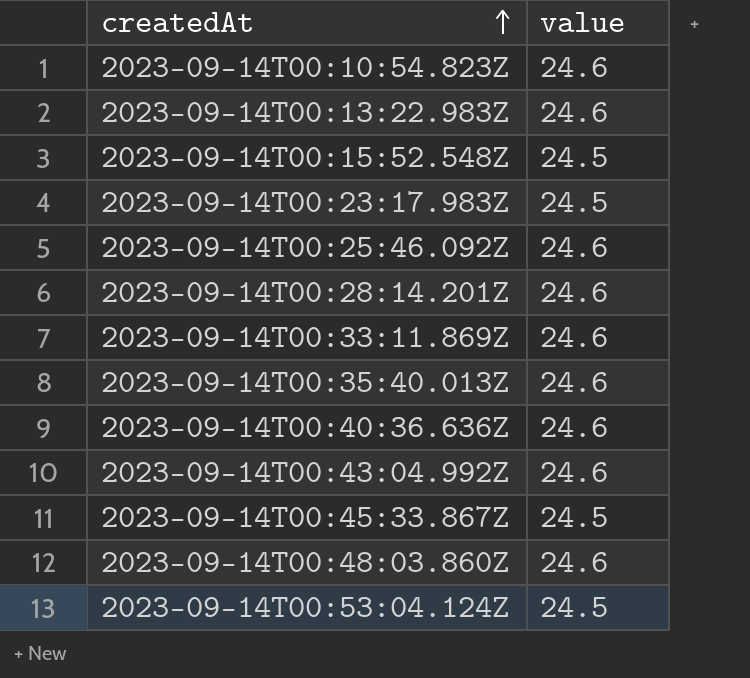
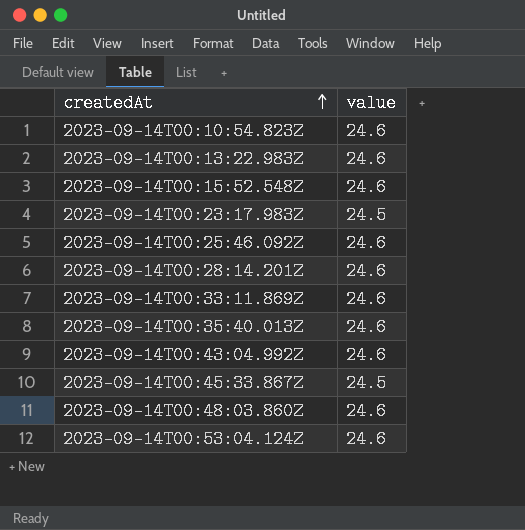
row 2023-09-14T00:40:36.636Z: 24.6 -> none
2023-09-14T00:15:52.548Z | value: 24.5 -> 24.6
2023-09-14T00:53:04.124Z | value: 24.5 -> 24.6

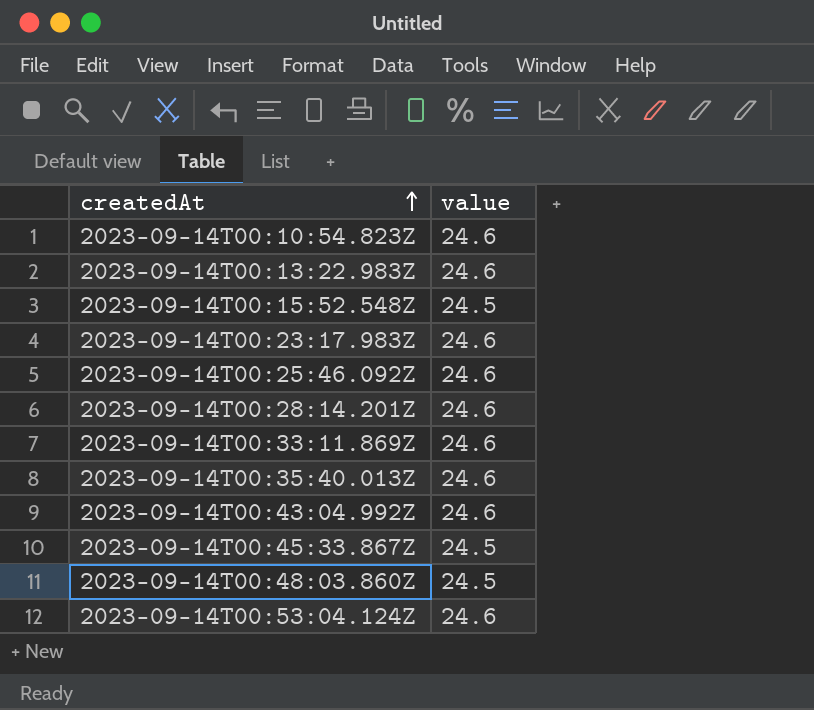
2023-09-14T00:15:52.548Z | value: 24.6 -> 24.5
2023-09-14T00:23:17.983Z | value: 24.5 -> 24.6
2023-09-14T00:48:03.860Z | value: 24.6 -> 24.5

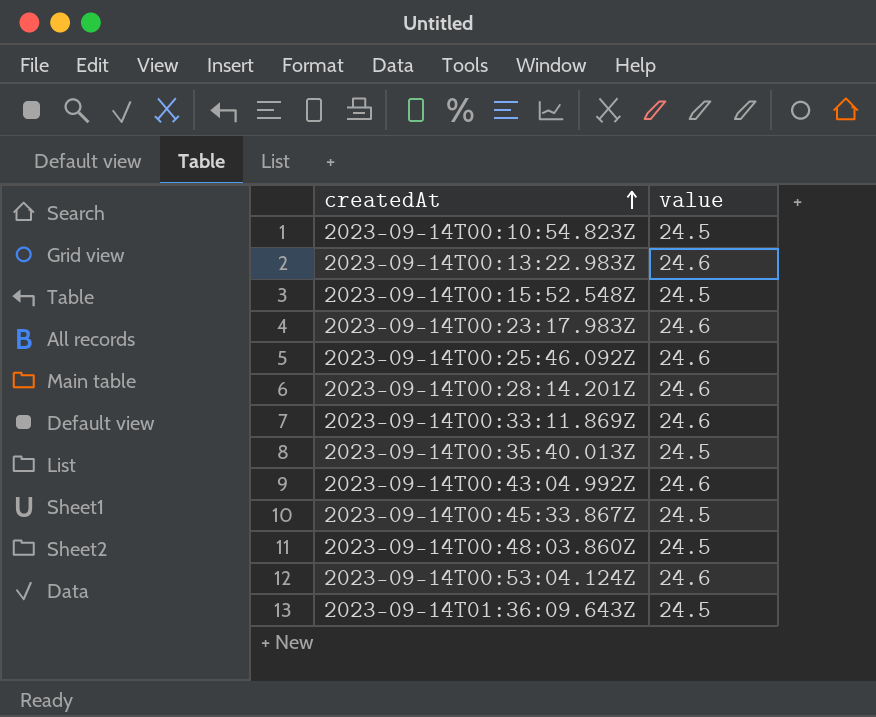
2023-09-14T00:10:54.823Z | value: 24.6 -> 24.5
2023-09-14T00:35:40.013Z | value: 24.6 -> 24.5
row 2023-09-14T01:36:09.643Z: none -> 24.5

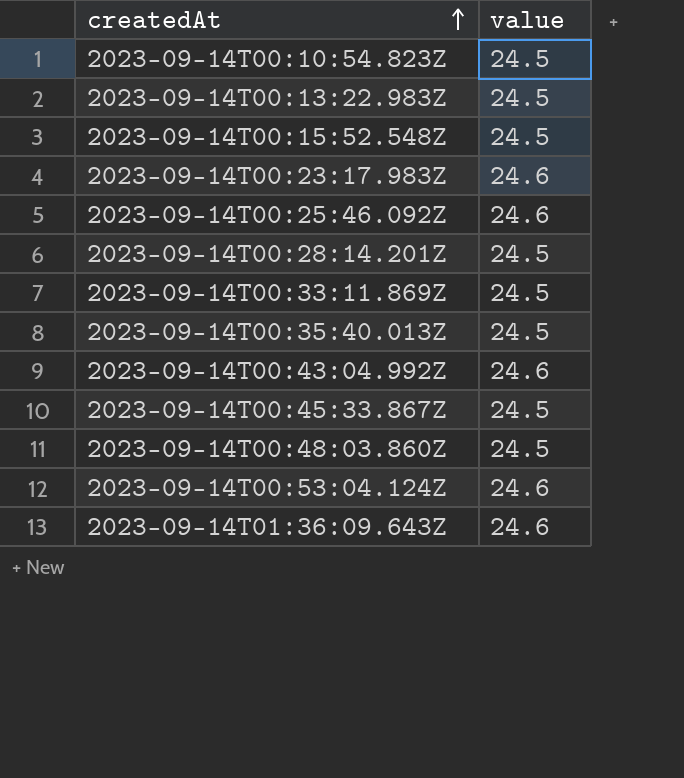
2023-09-14T00:13:22.983Z | value: 24.6 -> 24.5
2023-09-14T00:28:14.201Z | value: 24.6 -> 24.5
2023-09-14T00:33:11.869Z | value: 24.6 -> 24.5
2023-09-14T01:36:09.643Z | value: 24.5 -> 24.6

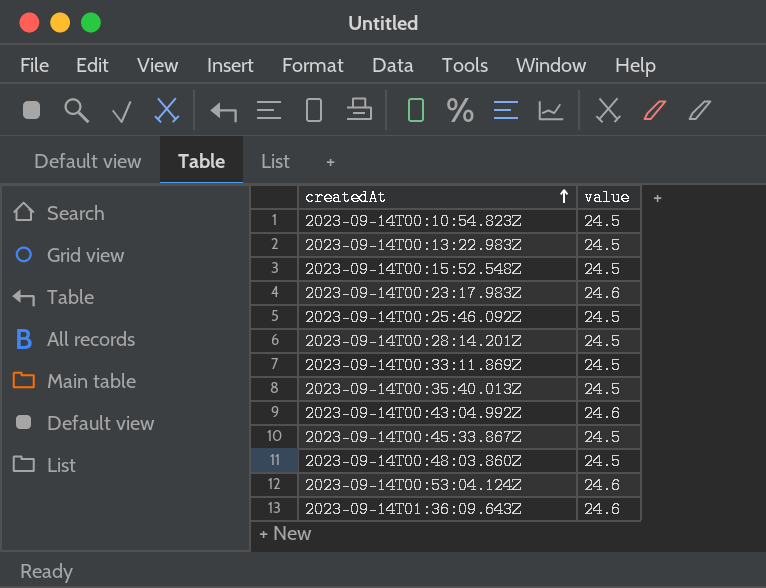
2023-09-14T00:25:46.092Z | value: 24.6 -> 24.5

